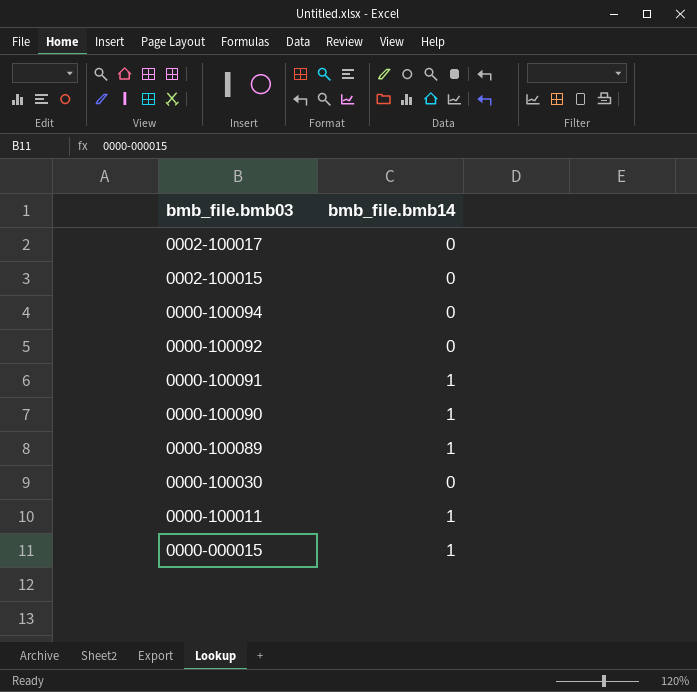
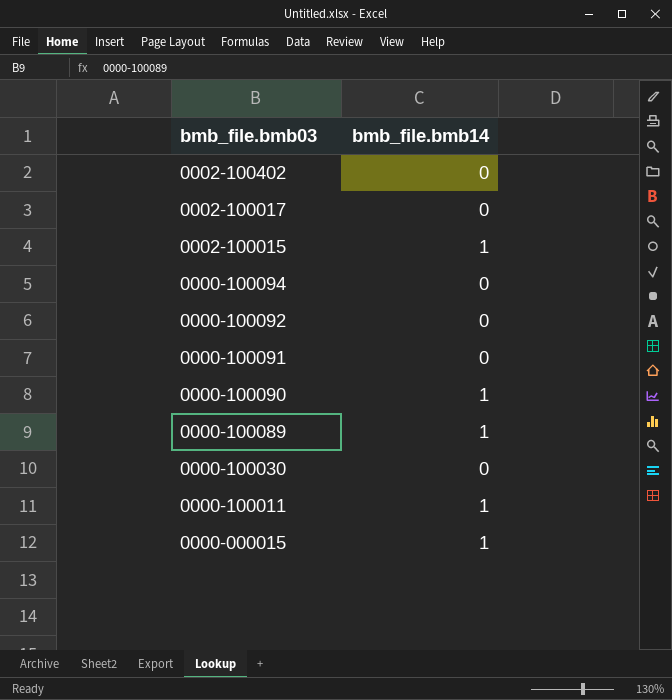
row 0002-100402: none -> 0
0002-100015 | bmb_file.bmb14: 0 -> 1
0000-100091 | bmb_file.bmb14: 1 -> 0

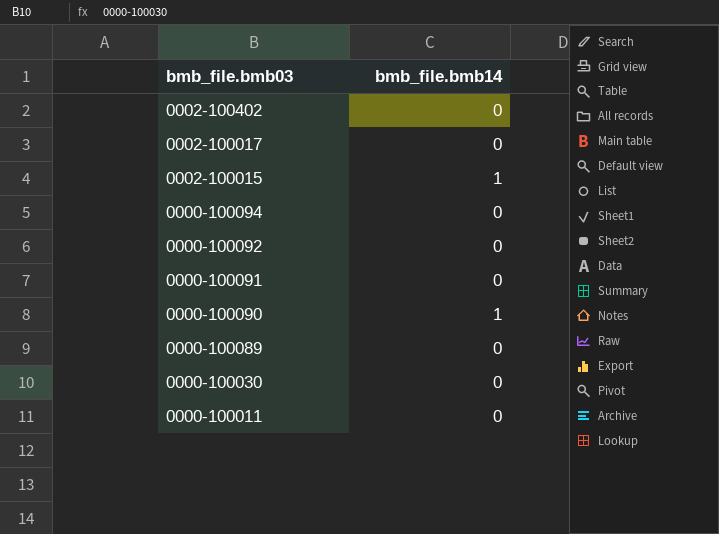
row 0000-000015: 1 -> none
0000-100089 | bmb_file.bmb14: 1 -> 0
0000-100011 | bmb_file.bmb14: 1 -> 0

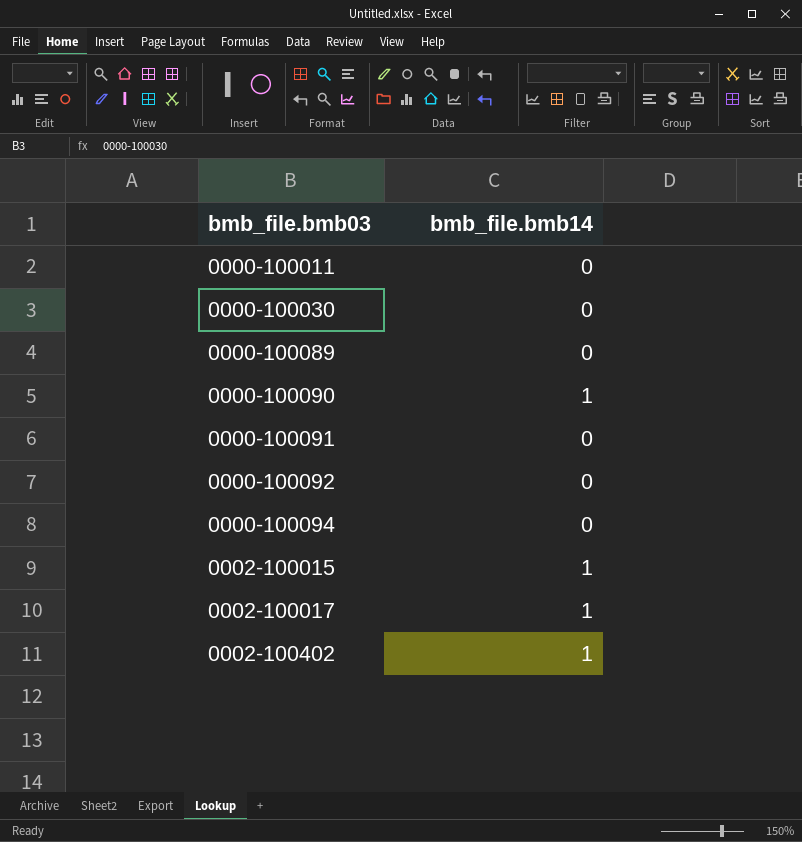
row order: bmb_file.bmb03 descending -> bmb_file.bmb03 ascending
0002-100017 | bmb_file.bmb14: 0 -> 1
0002-100402 | bmb_file.bmb14: 0 -> 1

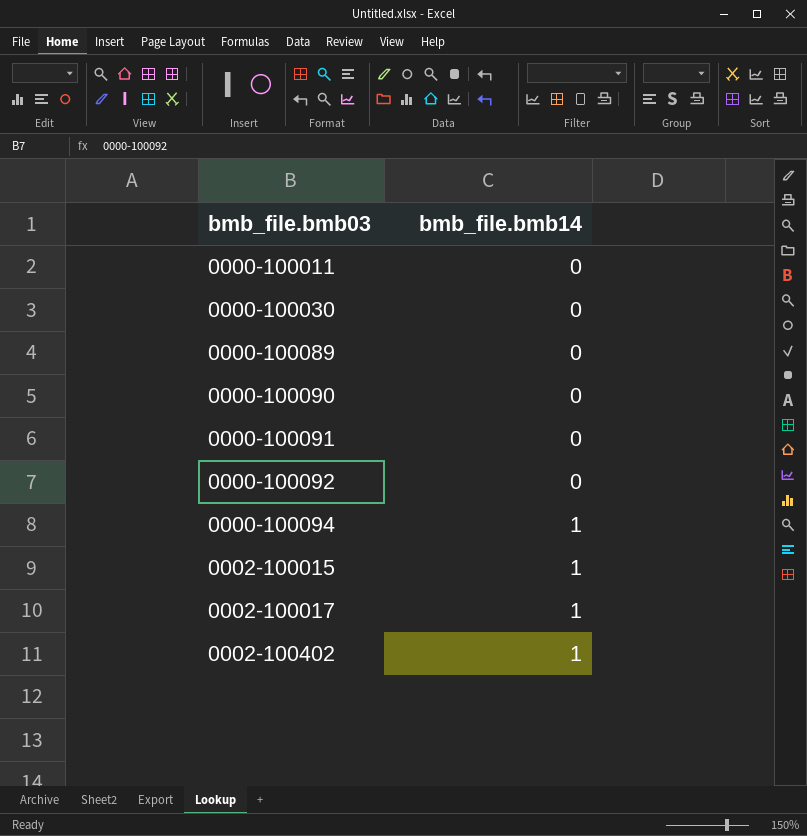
0000-100090 | bmb_file.bmb14: 1 -> 0
0000-100094 | bmb_file.bmb14: 0 -> 1

